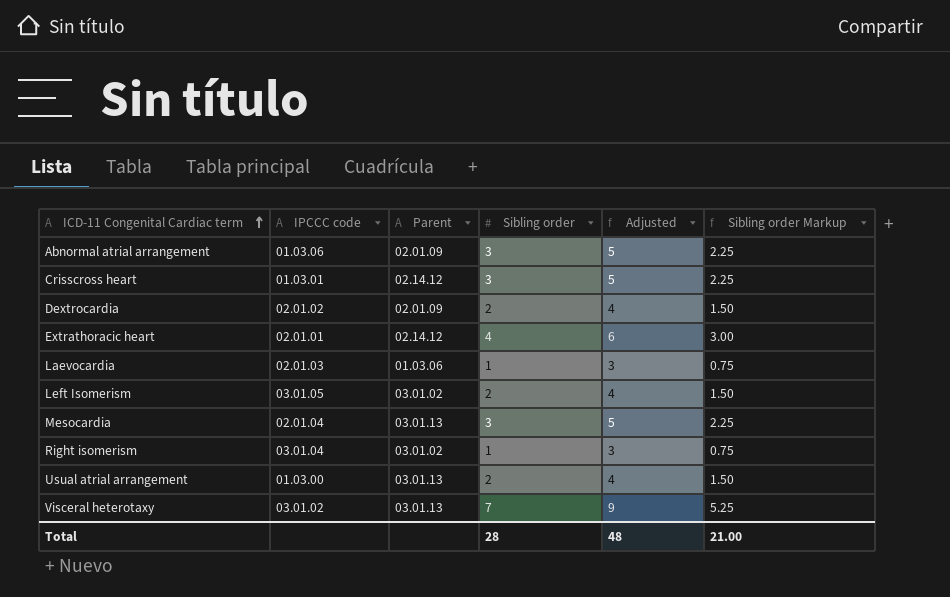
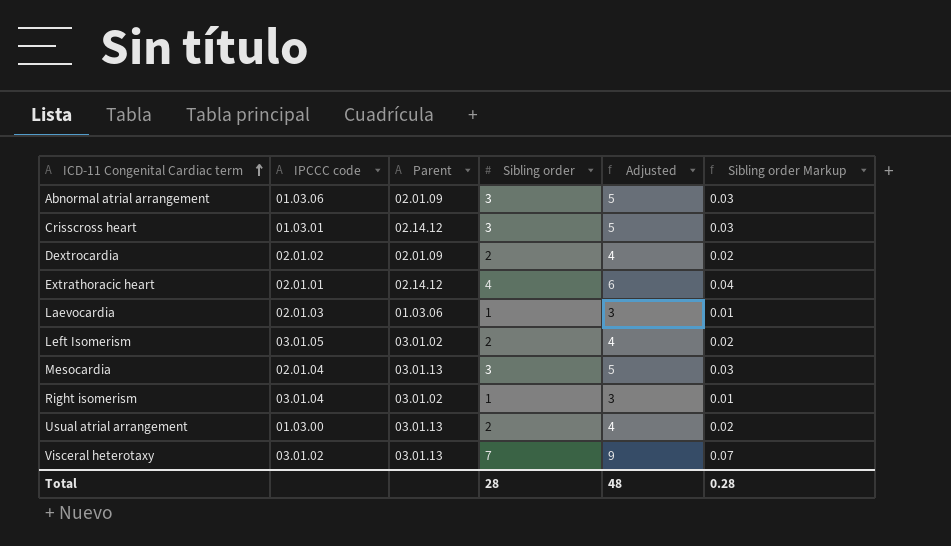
column Sibling order Markup | formula: [Sibling order] * 0.75 -> [Sibling order] * 0.01
Total | Sibling order Markup: 21.00 -> 0.28

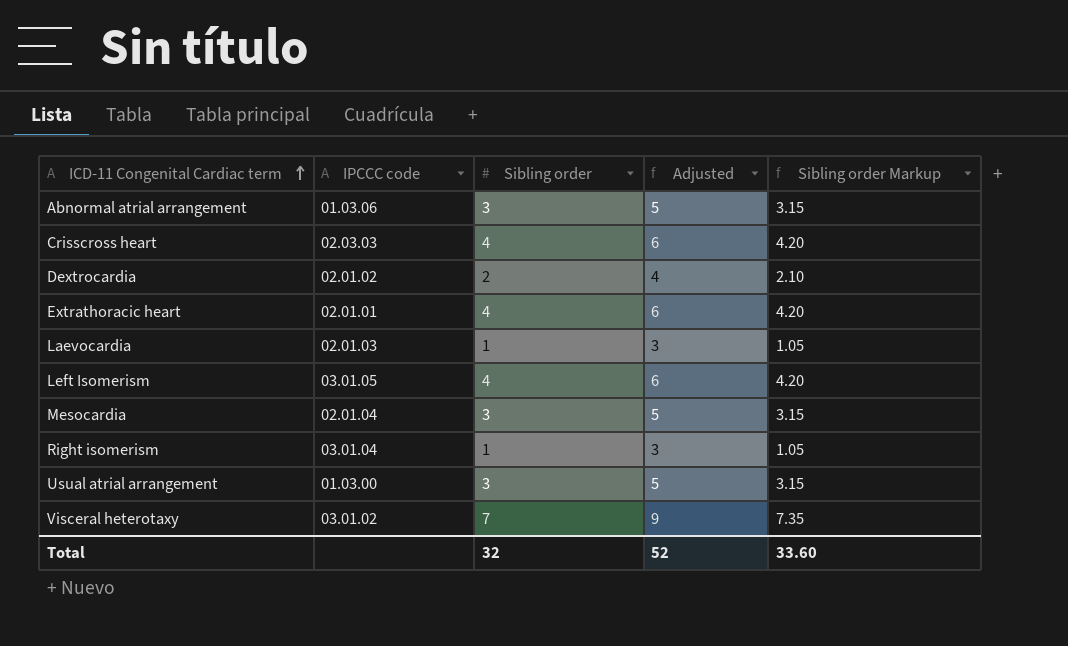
column Parent | position: 3 -> none
column Sibling order Markup | formula: [Sibling order] * 0.01 -> [Sibling order] * 1.05
Crisscross heart | IPCCC code: 01.03.01 -> 02.03.03
Crisscross heart | Sibling order: 3 -> 4
Crisscross heart | Adjusted: 5 -> 6
Left Isomerism | Sibling order: 2 -> 4
Left Isomerism | Adjusted: 4 -> 6
Usual atrial arrangement | Sibling order: 2 -> 3
Usual atrial arrangement | Adjusted: 4 -> 5
Total | Sibling order: 28 -> 32
Total | Adjusted: 48 -> 52
Total | Sibling order Markup: 0.28 -> 33.60

